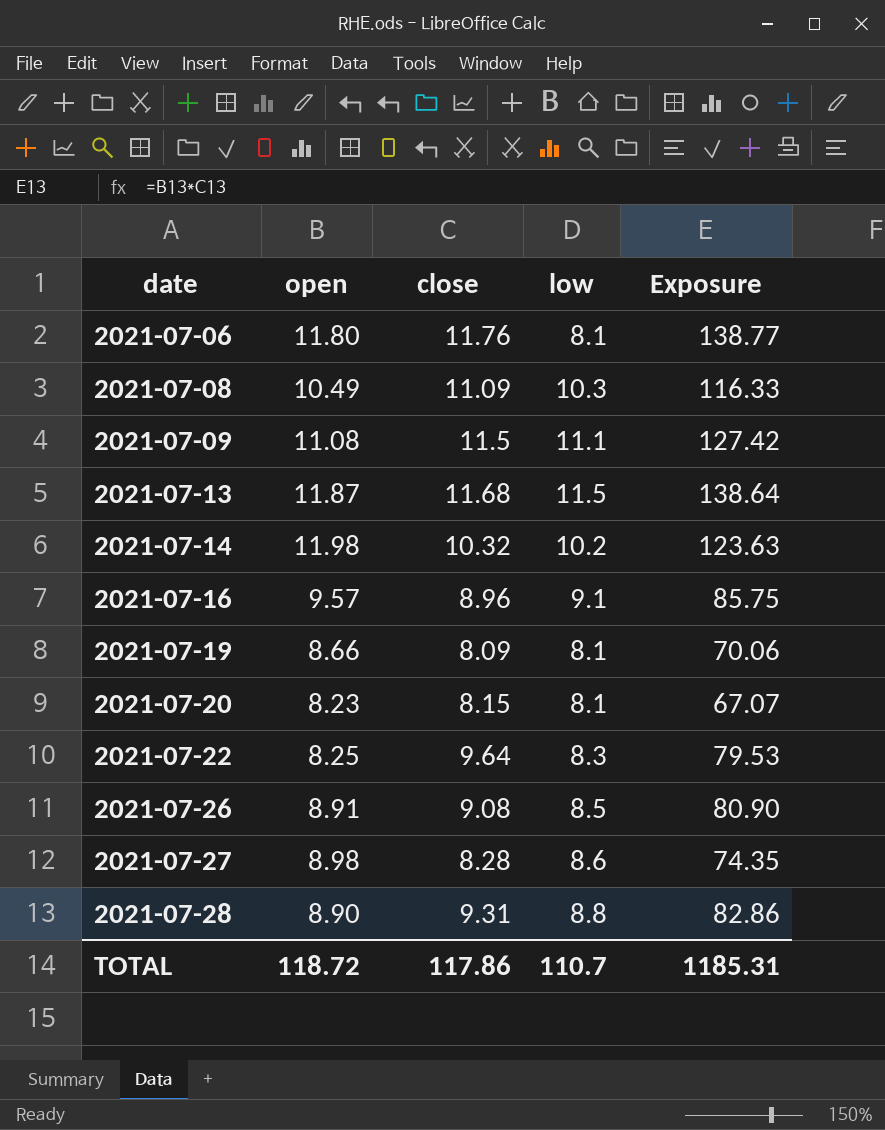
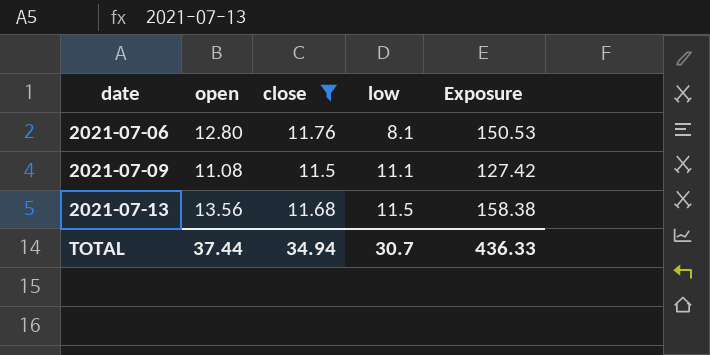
filter: none -> close >= 11.5
2021-07-06 | open: 11.80 -> 12.80
2021-07-06 | Exposure: 138.77 -> 150.53
2021-07-13 | open: 11.87 -> 13.56
2021-07-13 | Exposure: 138.64 -> 158.38
TOTAL | open: 118.72 -> 37.44
TOTAL | close: 117.86 -> 34.94
TOTAL | low: 110.7 -> 30.7
TOTAL | Exposure: 1185.31 -> 436.33

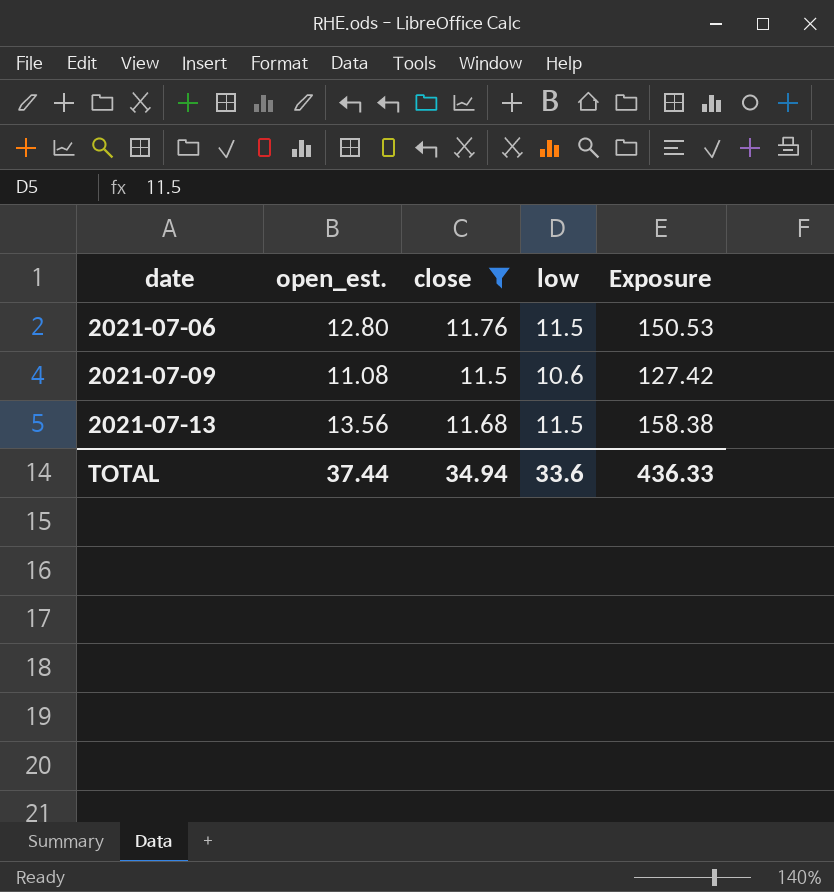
column name: open -> open_est.
2021-07-06 | low: 8.1 -> 11.5
2021-07-09 | low: 11.1 -> 10.6
TOTAL | low: 30.7 -> 33.6

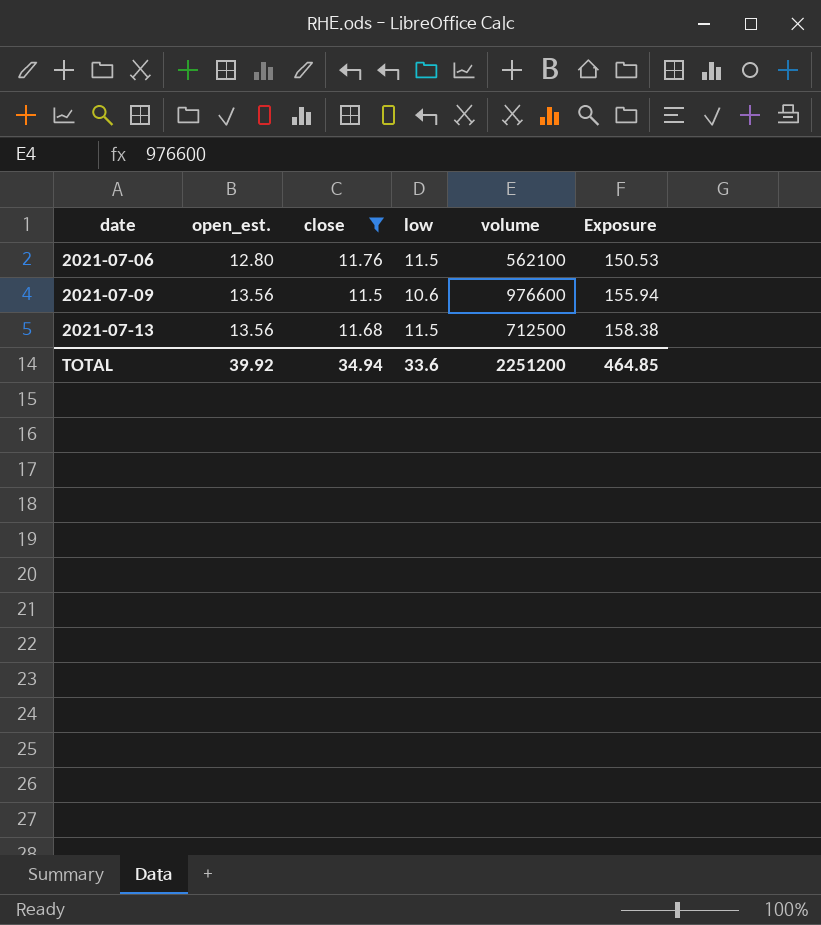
column volume | position: none -> 5
2021-07-09 | open_est.: 11.08 -> 13.56
2021-07-09 | Exposure: 127.42 -> 155.94
TOTAL | open_est.: 37.44 -> 39.92
TOTAL | Exposure: 436.33 -> 464.85

